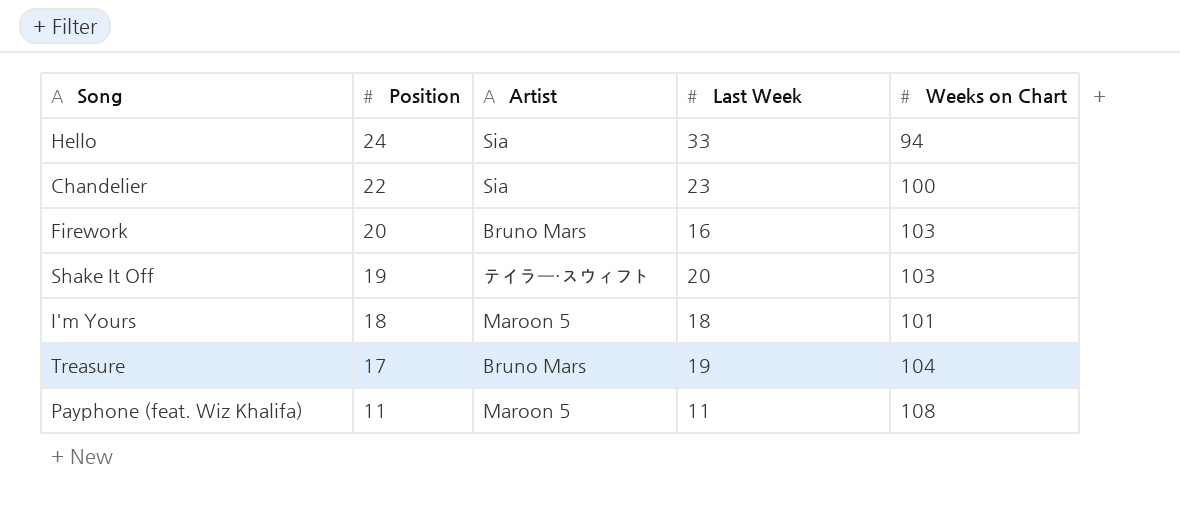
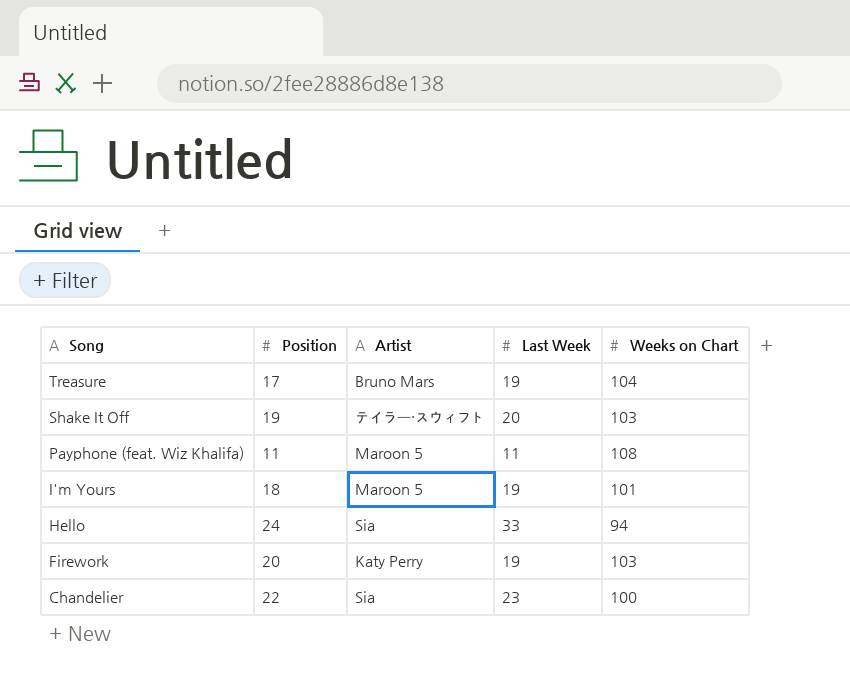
row order: Position descending -> Song descending
I'm Yours | Last Week: 18 -> 19
Firework | Artist: Bruno Mars -> Katy Perry
Firework | Last Week: 16 -> 19

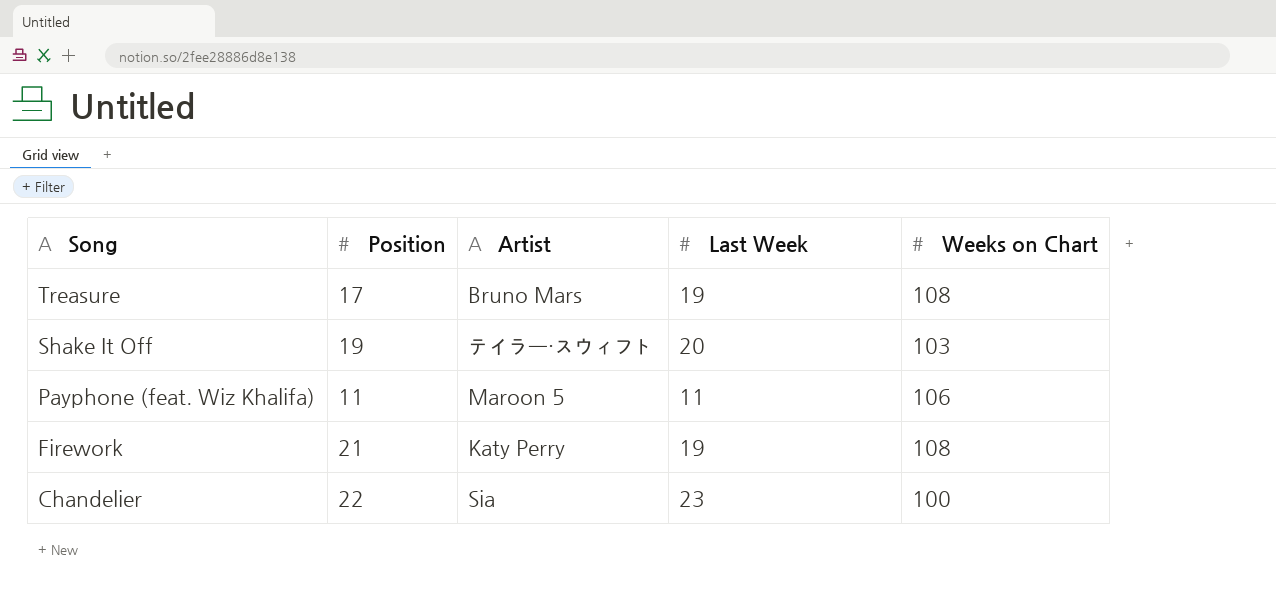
row I'm Yours: 18 | Maroon 5 | 19 | 101 -> none
row Hello: 24 | Sia | 33 | 94 -> none
Treasure | Weeks on Chart: 104 -> 108
Payphone (feat. Wiz Khalifa) | Weeks on Chart: 108 -> 106
Firework | Position: 20 -> 21
Firework | Weeks on Chart: 103 -> 108

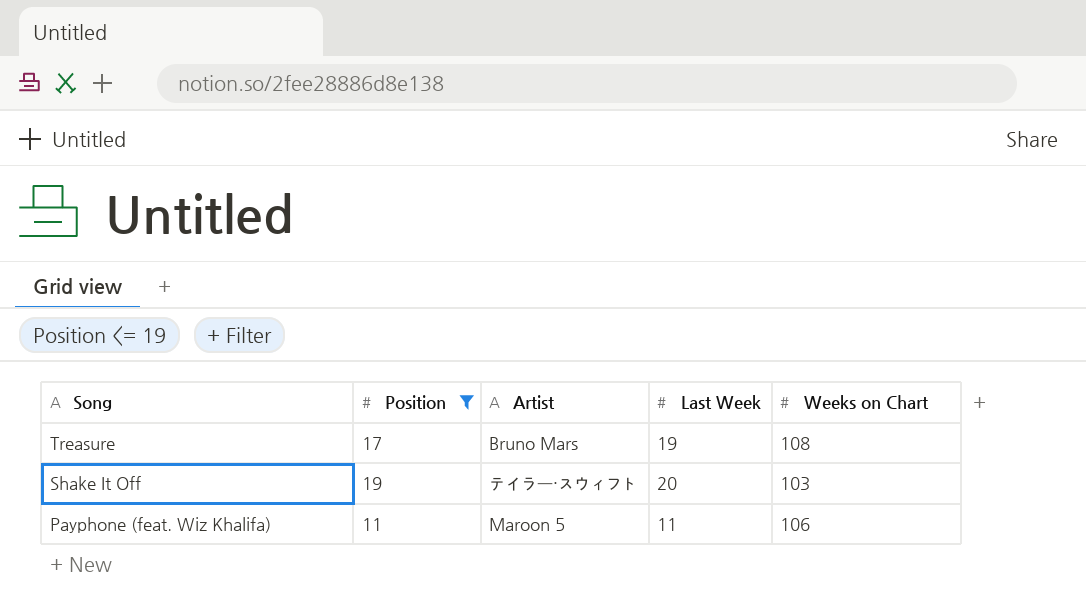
filter: none -> Position <= 19

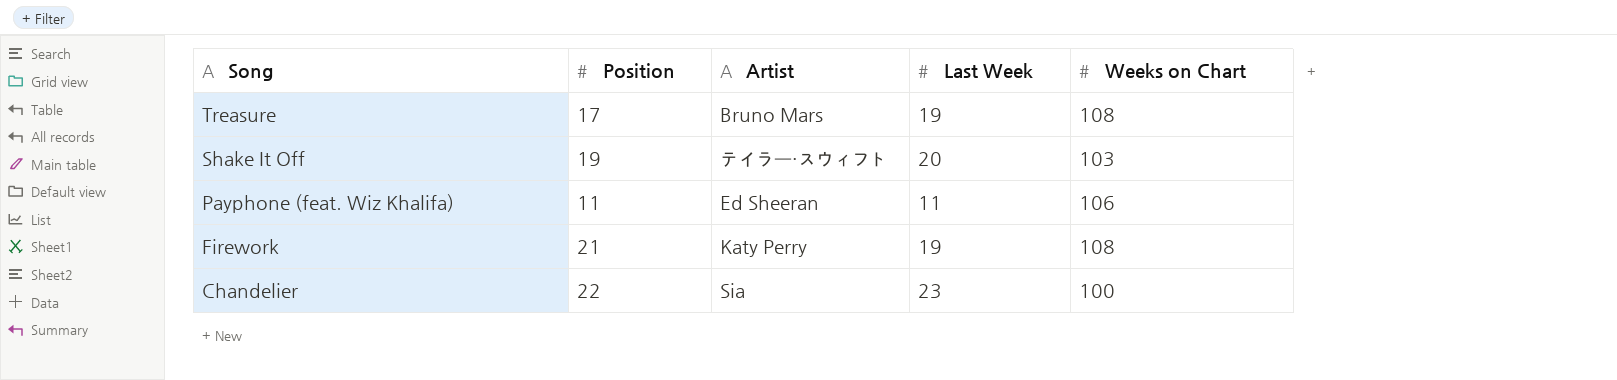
filter: Position <= 19 -> none
Payphone (feat. Wiz Khalifa) | Artist: Maroon 5 -> Ed Sheeran

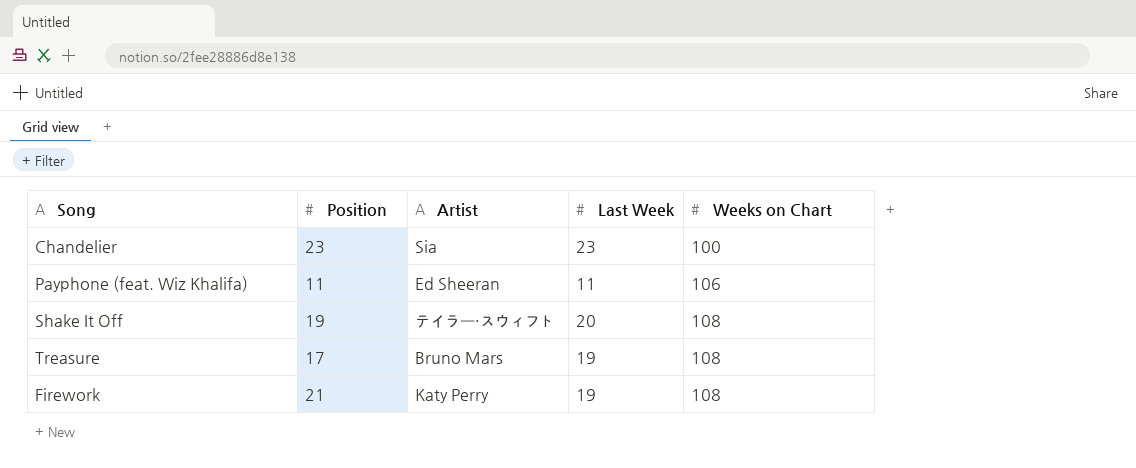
row order: Song descending -> Weeks on Chart ascending
Chandelier | Position: 22 -> 23
Shake It Off | Weeks on Chart: 103 -> 108

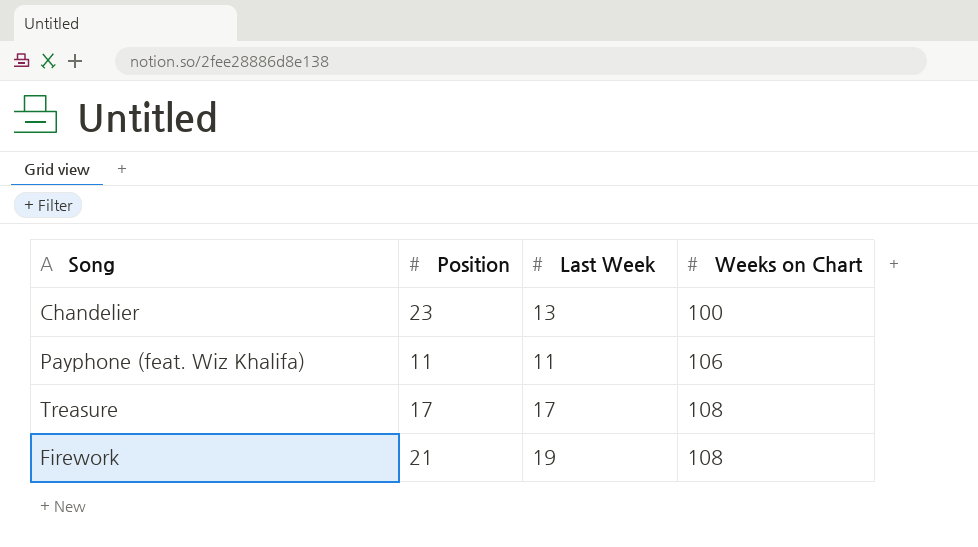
column Artist | position: 3 -> none
row Shake It Off: 19 | テイラー・スウィフト | 20 | 108 -> none
Chandelier | Last Week: 23 -> 13
Treasure | Last Week: 19 -> 17

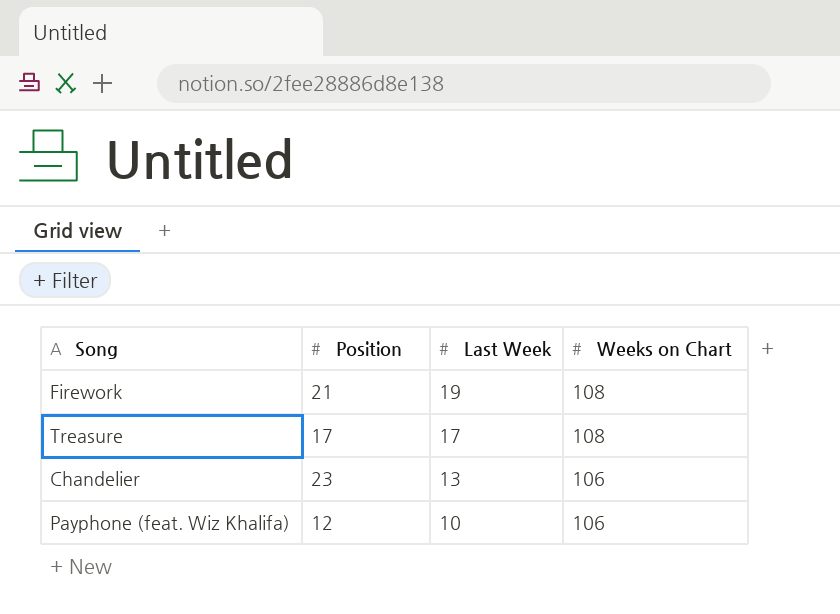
row order: Weeks on Chart ascending -> Last Week descending
Chandelier | Weeks on Chart: 100 -> 106
Payphone (feat. Wiz Khalifa) | Position: 11 -> 12
Payphone (feat. Wiz Khalifa) | Last Week: 11 -> 10

